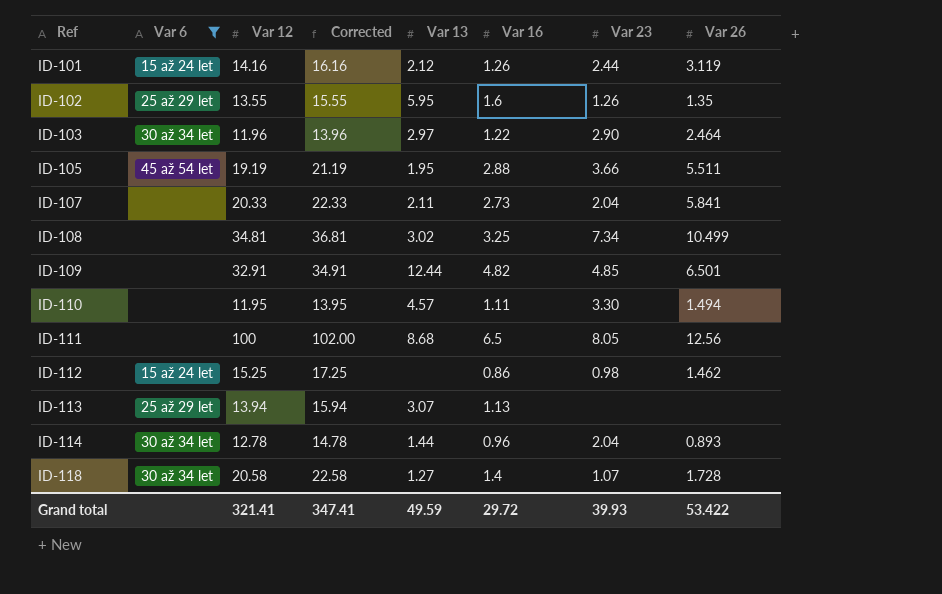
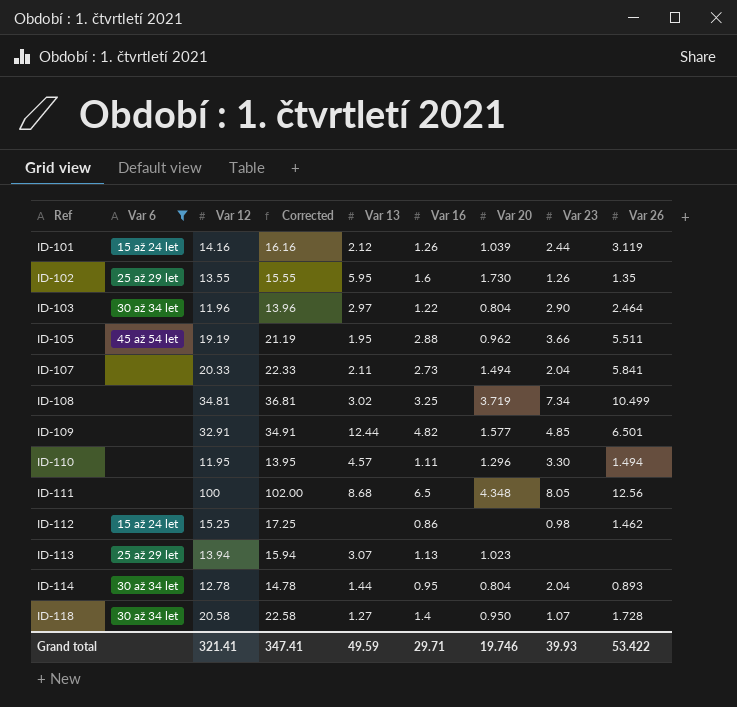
column Var 20 | position: none -> 7
ID-114 | Var 16: 0.96 -> 0.95
Grand total | Var 16: 29.72 -> 29.71

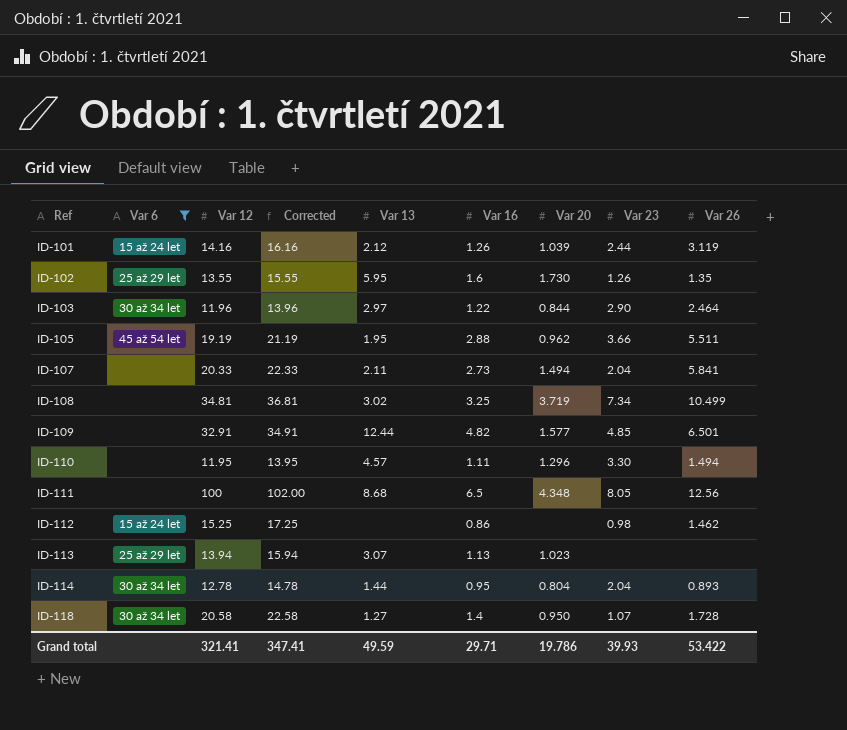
ID-103 | Var 20: 0.804 -> 0.844
Grand total | Var 20: 19.746 -> 19.786

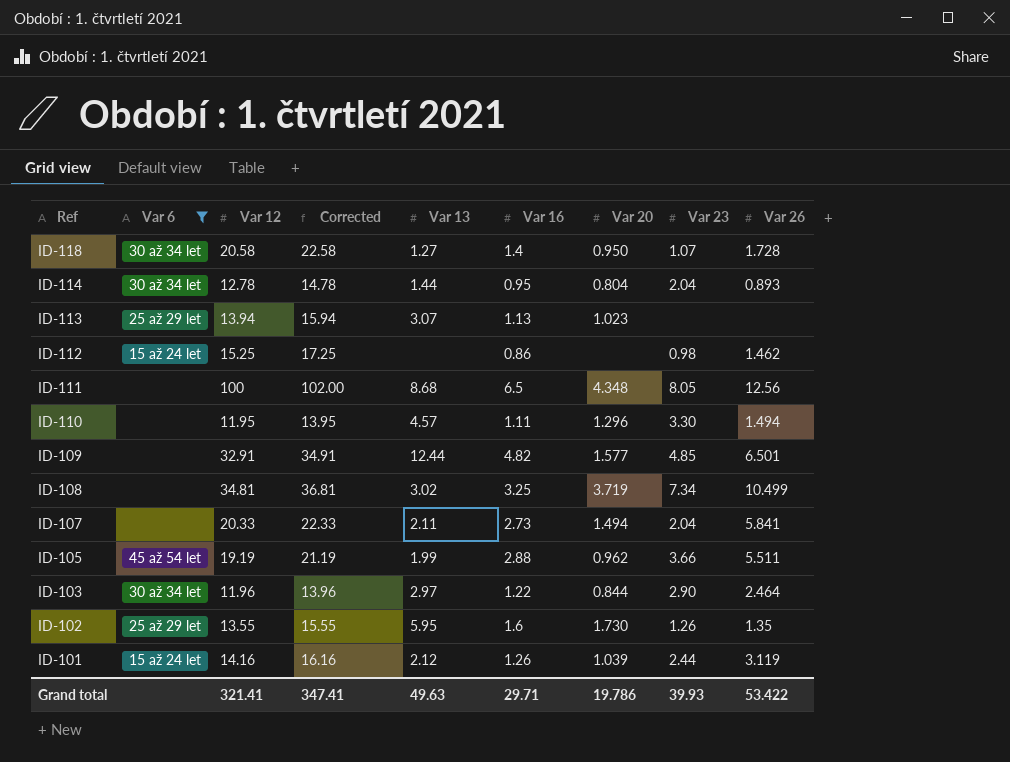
row order: Ref ascending -> Ref descending
ID-105 | Var 13: 1.95 -> 1.99
Grand total | Var 13: 49.59 -> 49.63

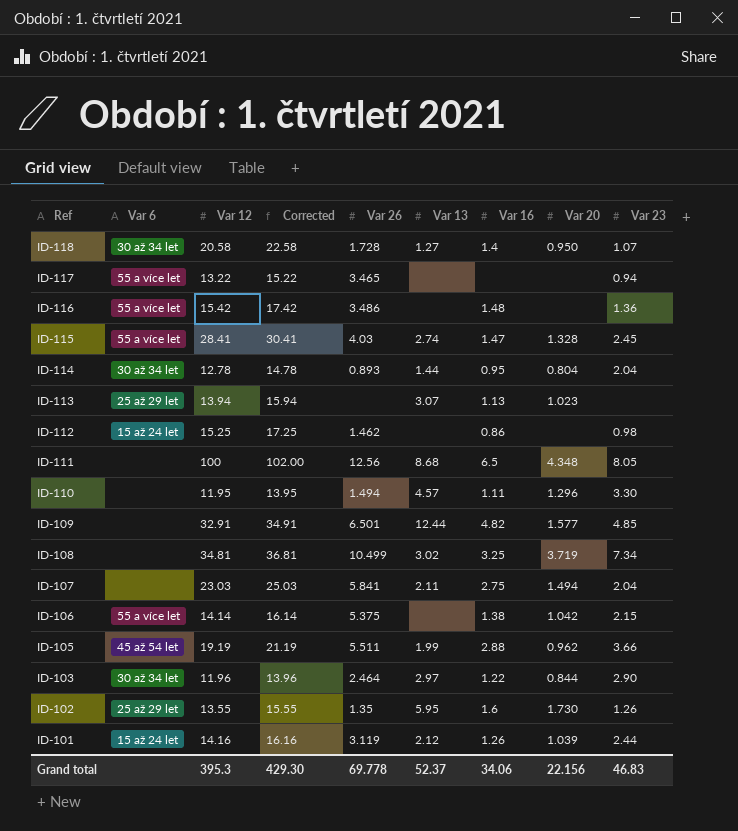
filter: Var 6 != 55 a více let -> none
column Var 26 | position: 9 -> 5
ID-107 | Var 12: 20.33 -> 23.03
ID-107 | Corrected: 22.33 -> 25.03
ID-107 | Var 16: 2.73 -> 2.75
Grand total | Var 12: 321.41 -> 395.3
Grand total | Corrected: 347.41 -> 429.30
Grand total | Var 26: 53.422 -> 69.778
Grand total | Var 13: 49.63 -> 52.37
Grand total | Var 16: 29.71 -> 34.06
Grand total | Var 20: 19.786 -> 22.156
Grand total | Var 23: 39.93 -> 46.83

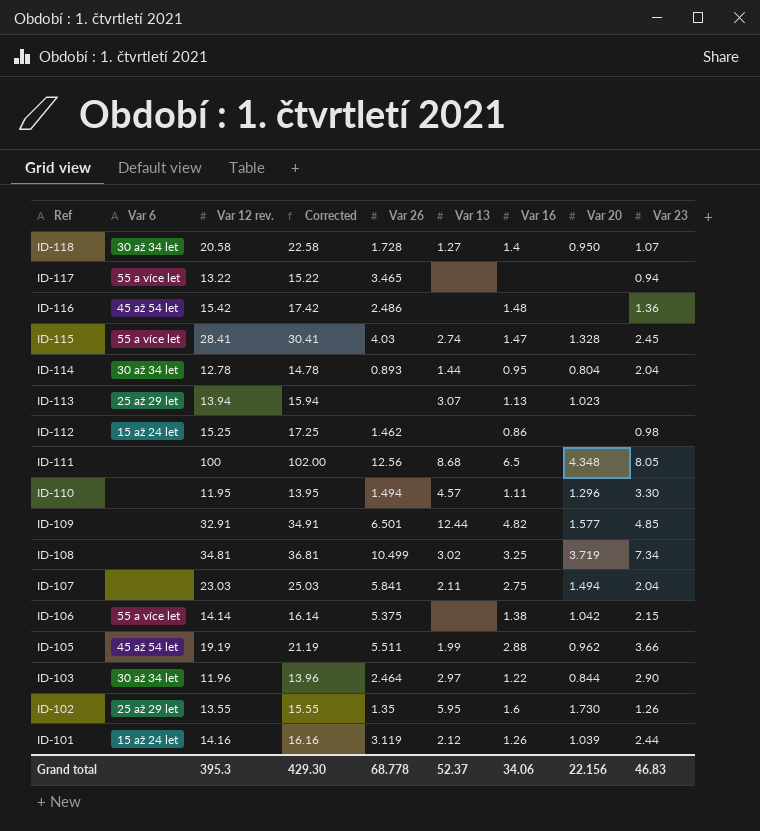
column name: Var 12 -> Var 12 rev.
ID-116 | Var 6: 55 a více let -> 45 až 54 let
ID-116 | Var 26: 3.486 -> 2.486
Grand total | Var 26: 69.778 -> 68.778

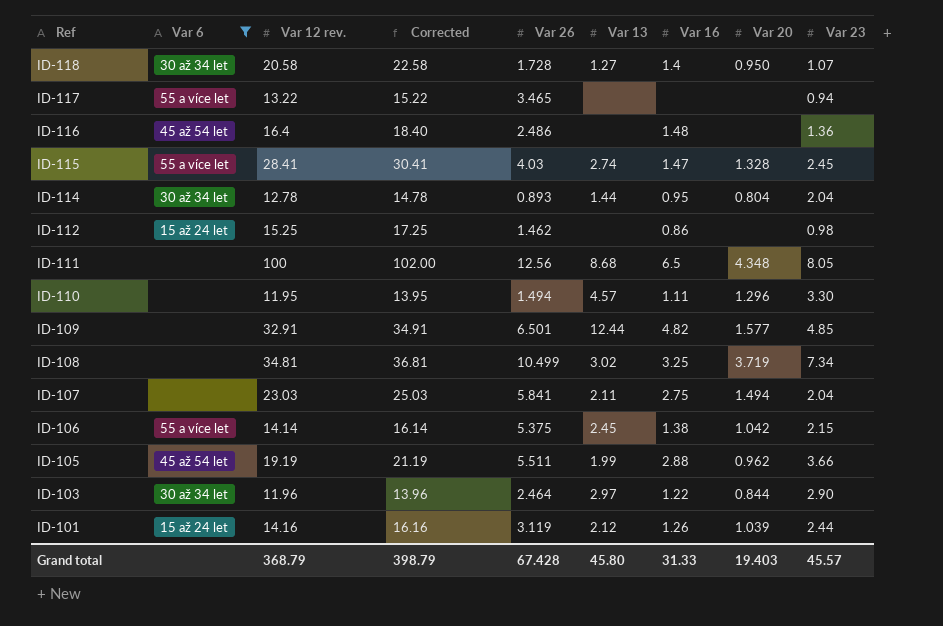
filter: none -> Var 6 != 25 až 29 let
ID-116 | Var 12 rev.: 15.42 -> 16.4
ID-116 | Corrected: 17.42 -> 18.40
ID-106 | Var 13: none -> 2.45
Grand total | Var 12 rev.: 395.3 -> 368.79
Grand total | Corrected: 429.30 -> 398.79
Grand total | Var 26: 68.778 -> 67.428
Grand total | Var 13: 52.37 -> 45.80
Grand total | Var 16: 34.06 -> 31.33
Grand total | Var 20: 22.156 -> 19.403
Grand total | Var 23: 46.83 -> 45.57

